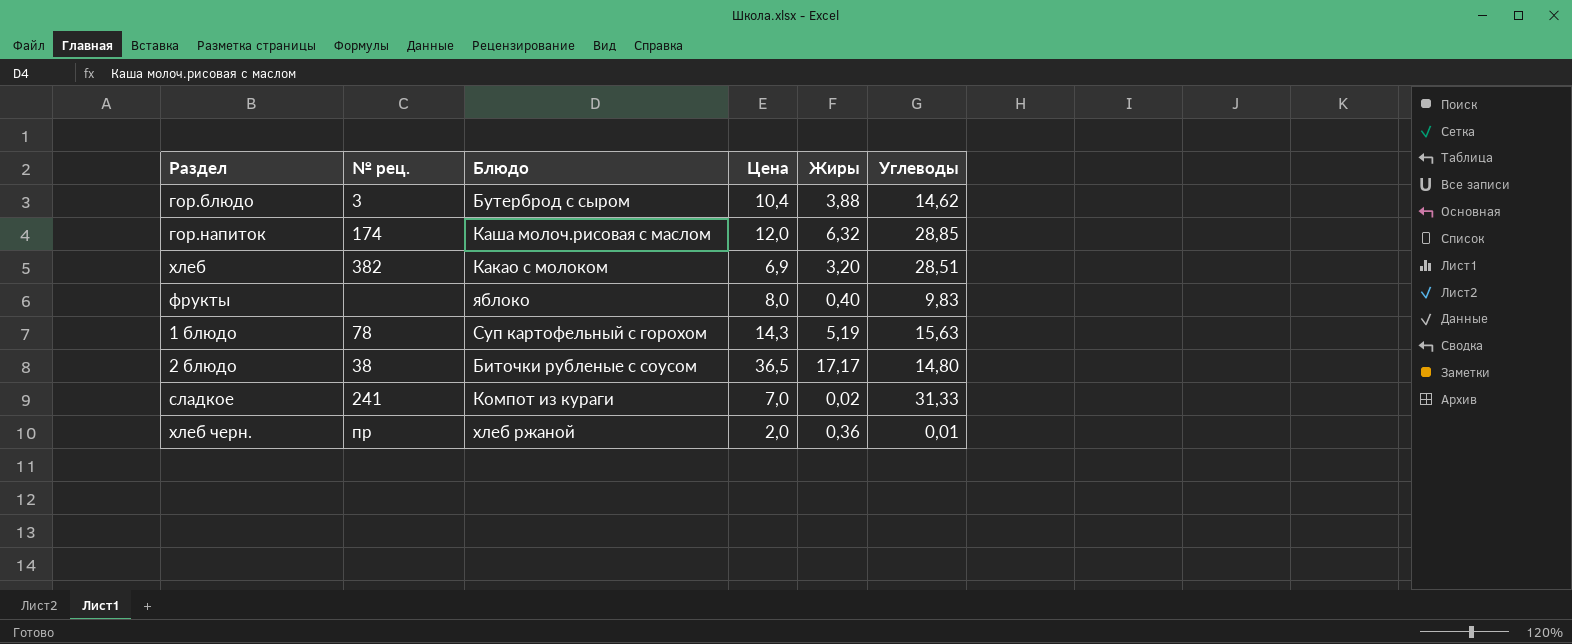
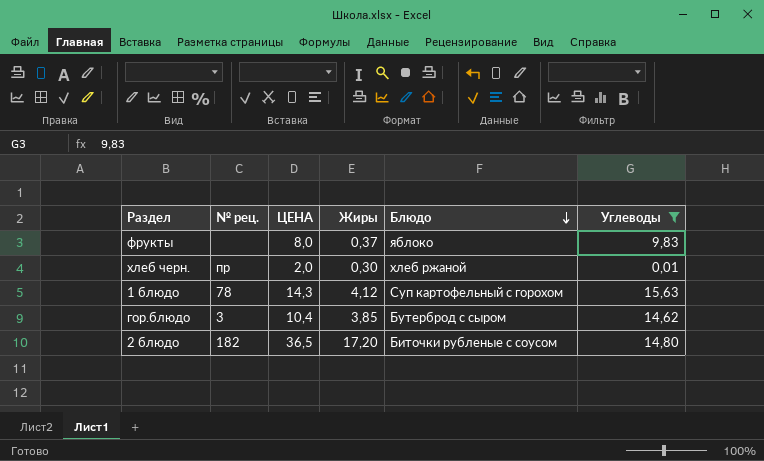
filter: none -> Углеводы <= 15,63
row order: none -> Блюдо descending
column name: Цена -> ЦЕНА
column Блюдо | position: 3 -> 5
фрукты | Жиры: 0,40 -> 0,37
хлеб черн. | Жиры: 0,36 -> 0,30
1 блюдо | Жиры: 5,19 -> 4,12
гор.блюдо | Жиры: 3,88 -> 3,85
2 блюдо | № рец.: 38 -> 182
2 блюдо | Жиры: 17,17 -> 17,20

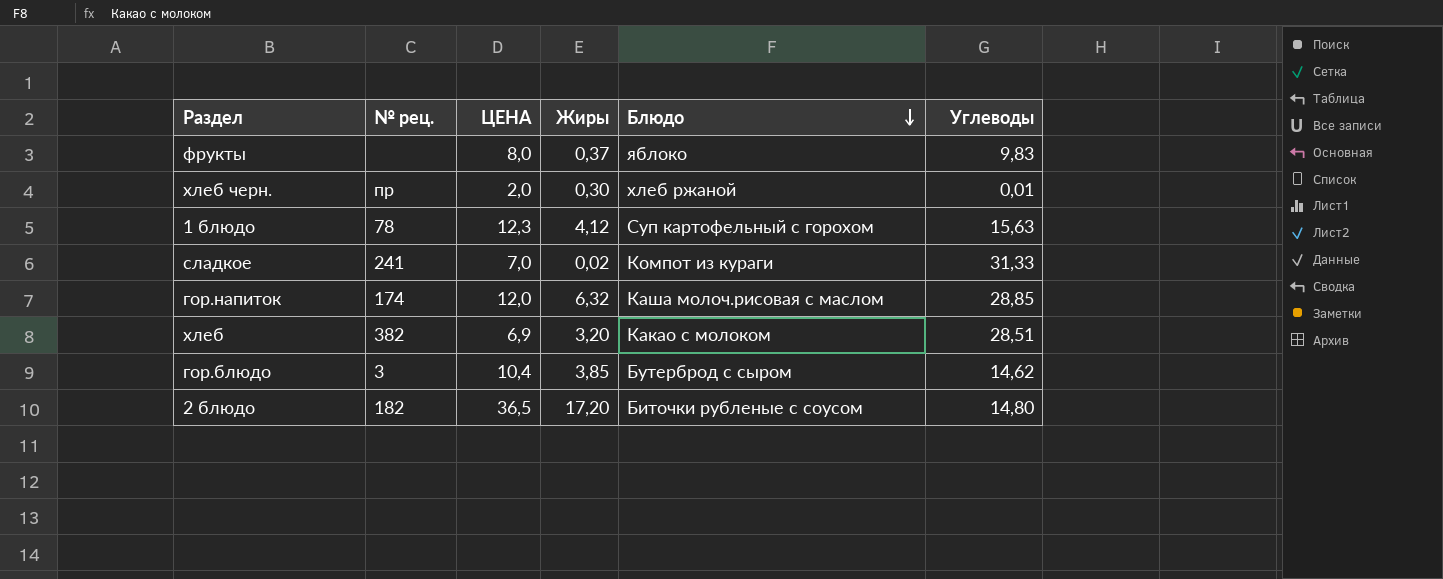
filter: Углеводы <= 15,63 -> none
1 блюдо | ЦЕНА: 14,3 -> 12,3

